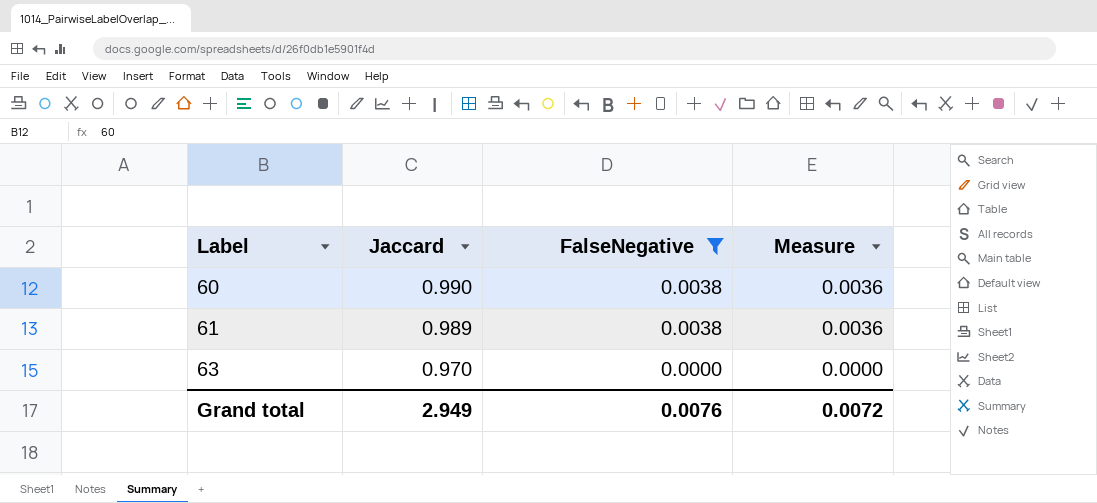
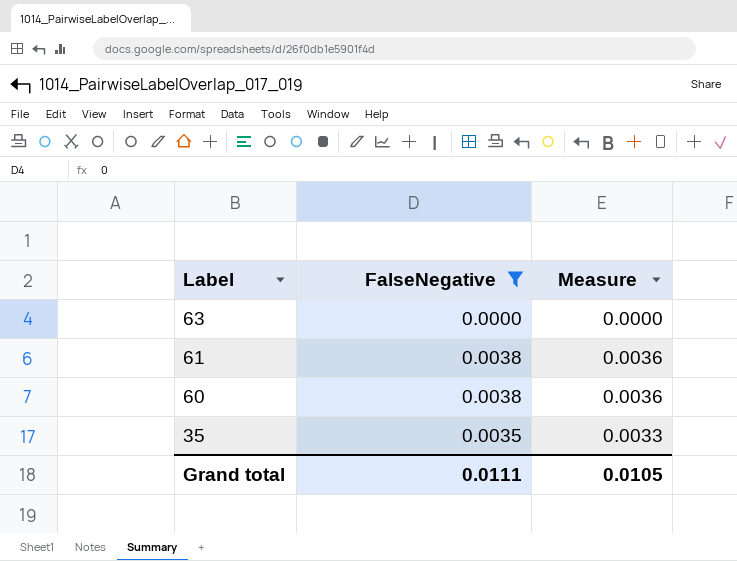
row order: Label ascending -> Label descending
column Jaccard | position: 2 -> none
row 35: none -> 0.0035 | 0.0033
Grand total | FalseNegative: 0.0076 -> 0.0111
Grand total | Measure: 0.0072 -> 0.0105

